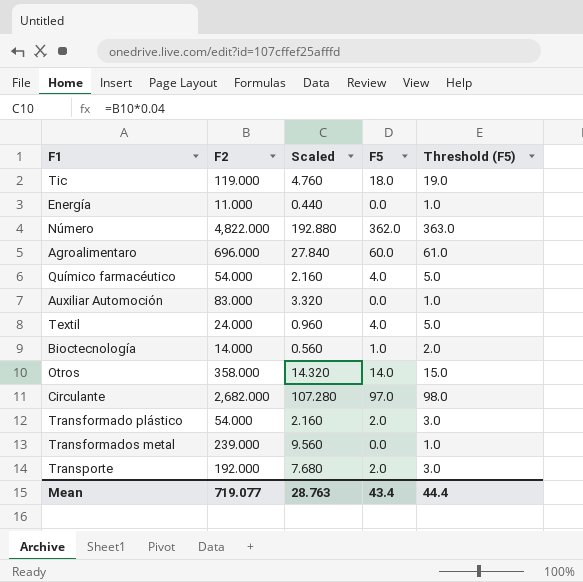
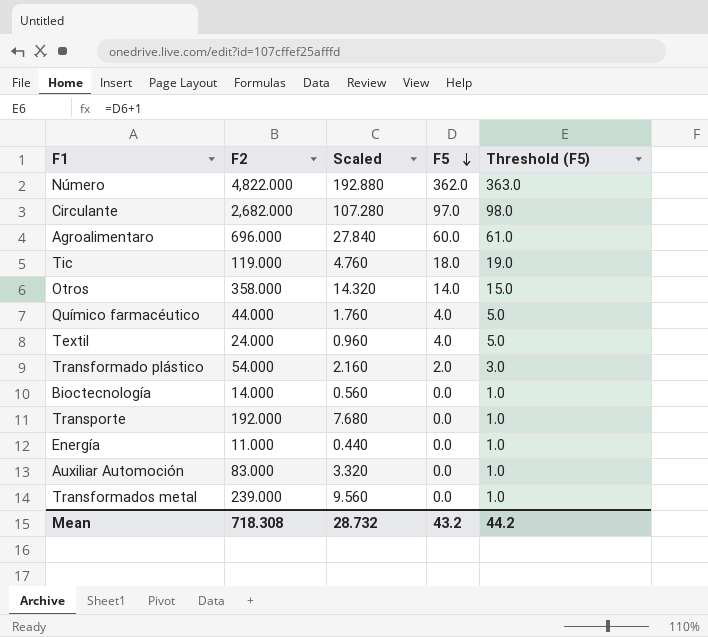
row order: none -> F5 descending
Químico farmacéutico | F2: 54.000 -> 44.000
Químico farmacéutico | Scaled: 2.160 -> 1.760
Bioctecnología | F5: 1.0 -> 0.0
Bioctecnología | Threshold (F5): 2.0 -> 1.0
Transporte | F5: 2.0 -> 0.0
Transporte | Threshold (F5): 3.0 -> 1.0
Mean | F2: 719.077 -> 718.308
Mean | Scaled: 28.763 -> 28.732
Mean | F5: 43.4 -> 43.2
Mean | Threshold (F5): 44.4 -> 44.2

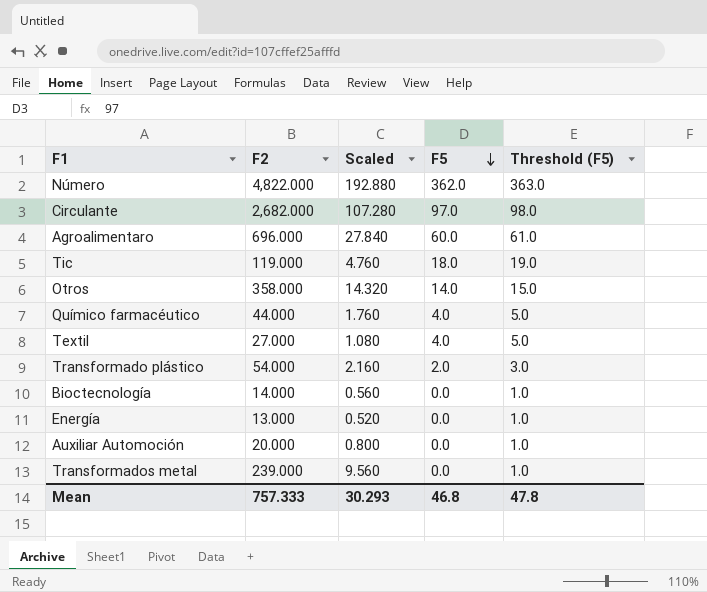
row Transporte: 192.000 | 7.680 | 0.0 | 1.0 -> none
Textil | F2: 24.000 -> 27.000
Textil | Scaled: 0.960 -> 1.080
Energía | F2: 11.000 -> 13.000
Energía | Scaled: 0.440 -> 0.520
Auxiliar Automoción | F2: 83.000 -> 20.000
Auxiliar Automoción | Scaled: 3.320 -> 0.800
Mean | F2: 718.308 -> 757.333
Mean | Scaled: 28.732 -> 30.293
Mean | F5: 43.2 -> 46.8
Mean | Threshold (F5): 44.2 -> 47.8

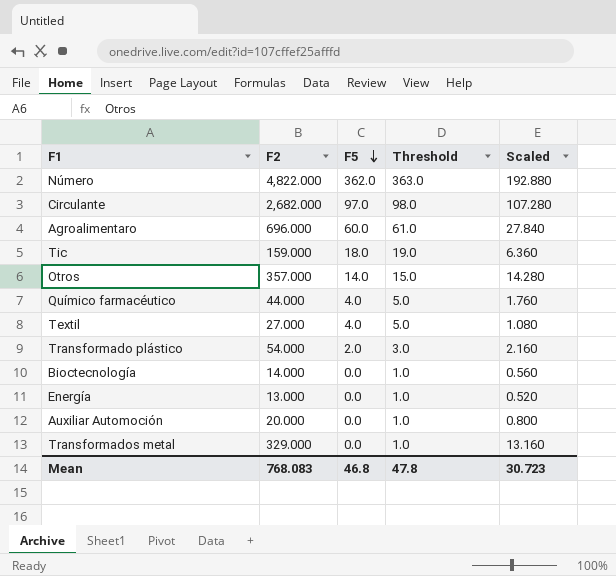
column name: Threshold (F5) -> Threshold
column Scaled | position: 3 -> 5
Tic | F2: 119.000 -> 159.000
Tic | Scaled: 4.760 -> 6.360
Otros | F2: 358.000 -> 357.000
Otros | Scaled: 14.320 -> 14.280
Transformados metal | F2: 239.000 -> 329.000
Transformados metal | Scaled: 9.560 -> 13.160
Mean | F2: 757.333 -> 768.083
Mean | Scaled: 30.293 -> 30.723

